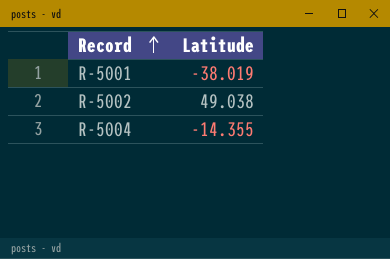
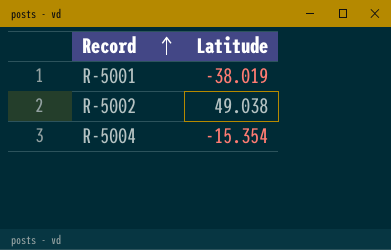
R-5004 | Latitude: -14.355 -> -15.354

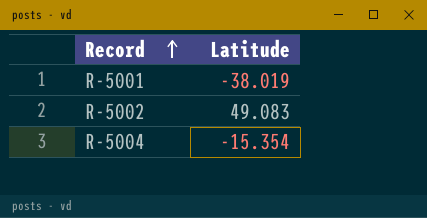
R-5002 | Latitude: 49.038 -> 49.083

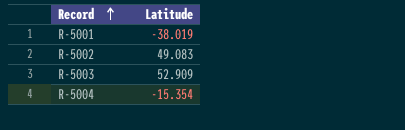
row R-5003: none -> 52.909

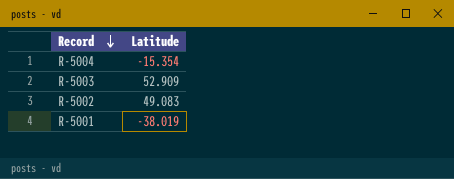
row order: Record ascending -> Record descending

